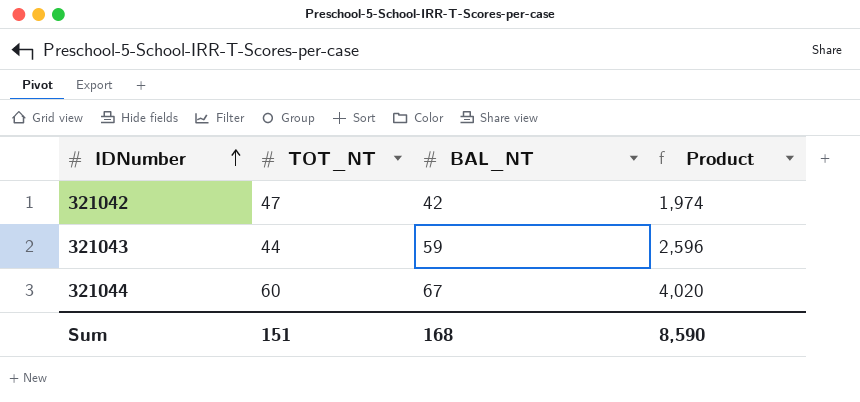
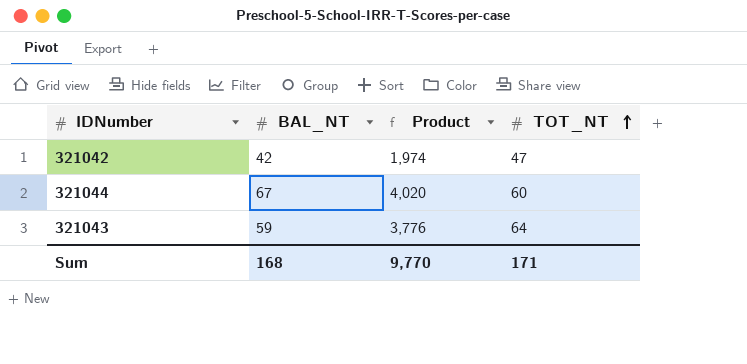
row order: IDNumber ascending -> TOT_NT ascending
column TOT_NT | position: 2 -> 4
321043 | Product: 2,596 -> 3,776
321043 | TOT_NT: 44 -> 64
Sum | Product: 8,590 -> 9,770
Sum | TOT_NT: 151 -> 171

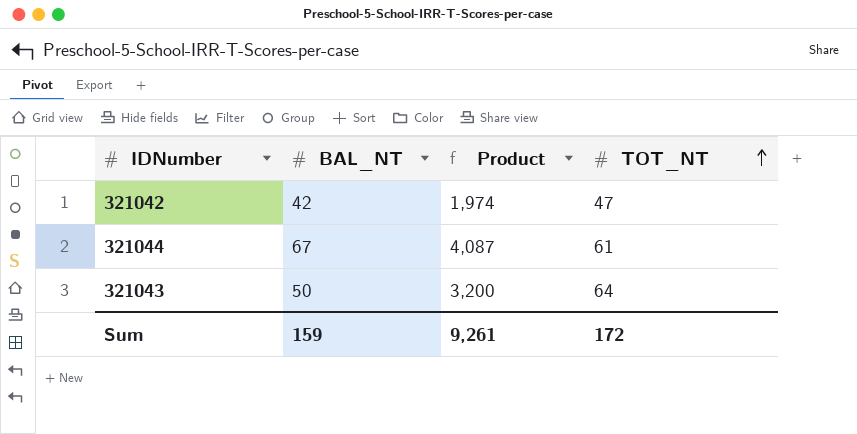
321044 | Product: 4,020 -> 4,087
321044 | TOT_NT: 60 -> 61
321043 | BAL_NT: 59 -> 50
321043 | Product: 3,776 -> 3,200
Sum | BAL_NT: 168 -> 159
Sum | Product: 9,770 -> 9,261
Sum | TOT_NT: 171 -> 172

